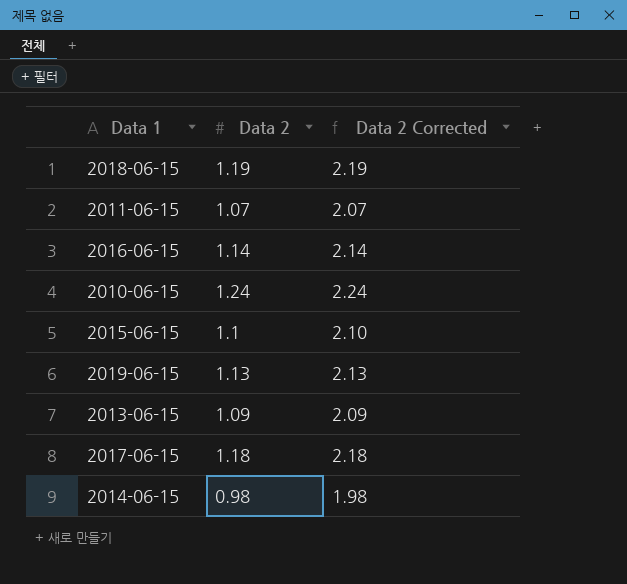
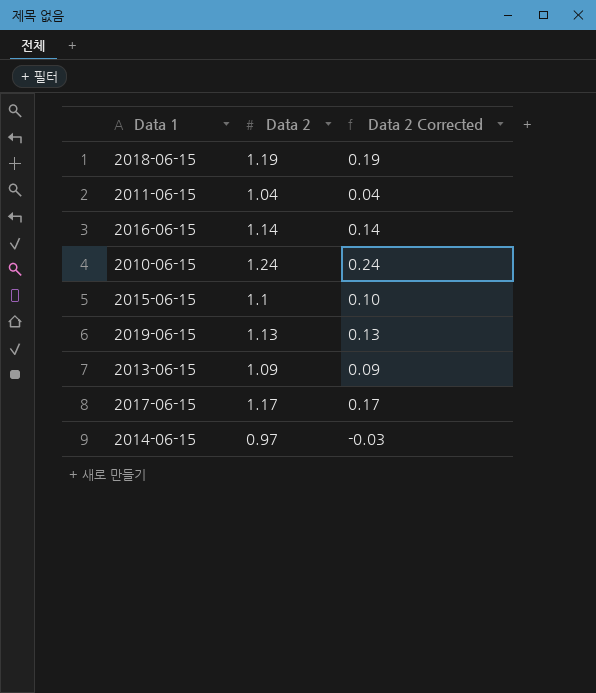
column Data 2 Corrected | formula: [Data 2] + 1 -> [Data 2] - 1
2011-06-15 | Data 2: 1.07 -> 1.04
2017-06-15 | Data 2: 1.18 -> 1.17
2014-06-15 | Data 2: 0.98 -> 0.97

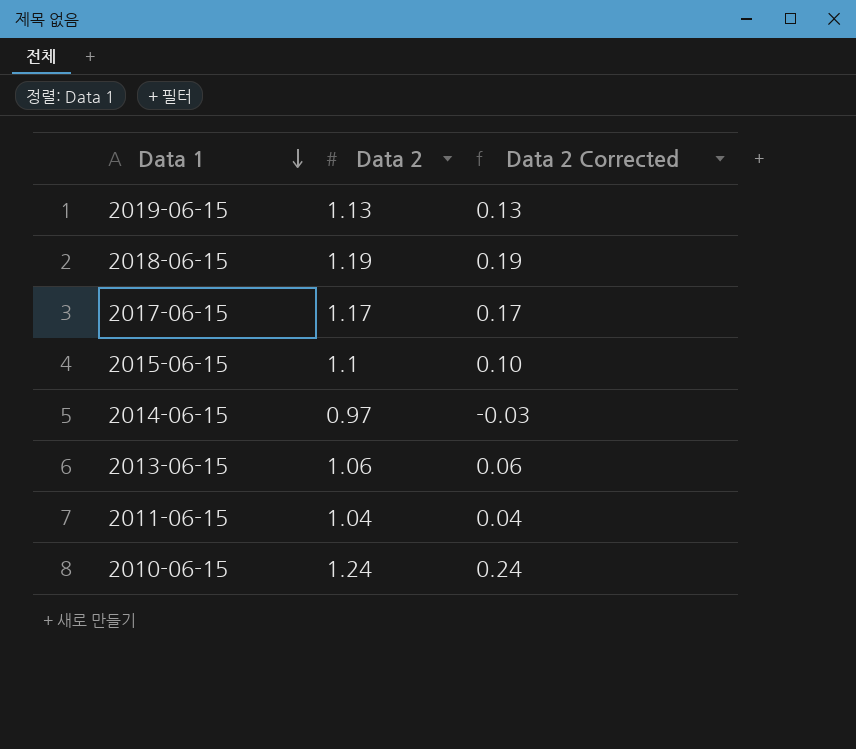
row order: none -> Data 1 descending
row 2016-06-15: 1.14 | 0.14 -> none
2013-06-15 | Data 2: 1.09 -> 1.06
2013-06-15 | Data 2 Corrected: 0.09 -> 0.06

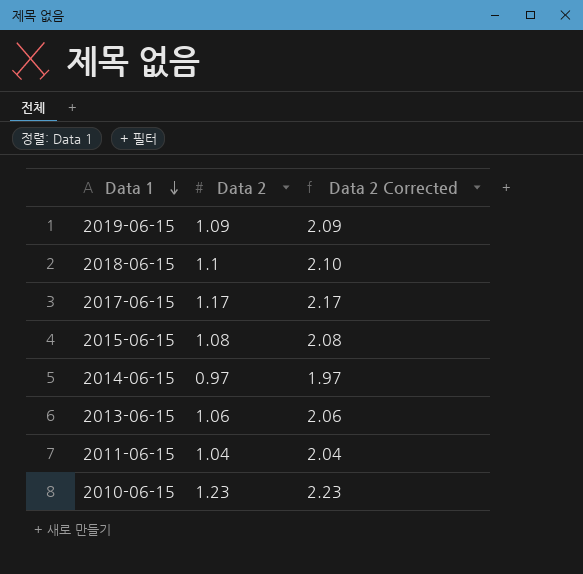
column Data 2 Corrected | formula: [Data 2] - 1 -> [Data 2] + 1
2019-06-15 | Data 2: 1.13 -> 1.09
2018-06-15 | Data 2: 1.19 -> 1.1
2015-06-15 | Data 2: 1.1 -> 1.08
2010-06-15 | Data 2: 1.24 -> 1.23

